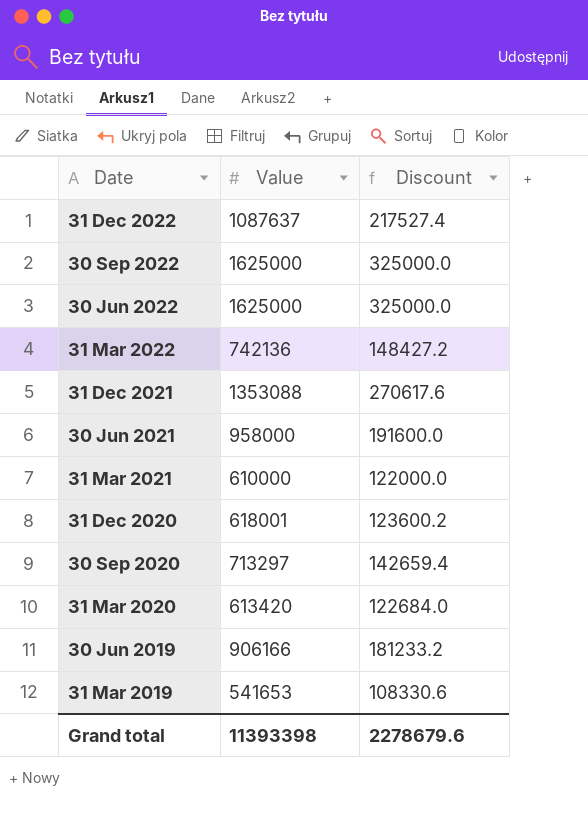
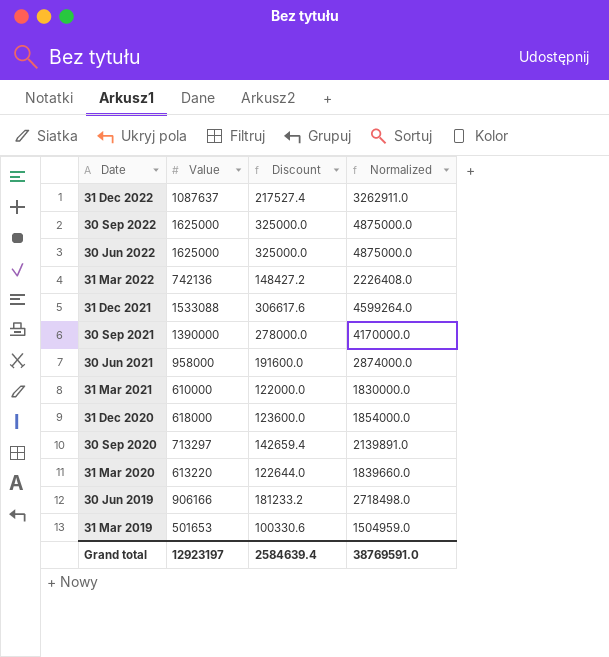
column Normalized | formula: none -> [Value] * 3
31 Dec 2021 | Value: 1353088 -> 1533088
31 Dec 2021 | Discount: 270617.6 -> 306617.6
row 30 Sep 2021: none -> 1390000 | 278000.0 | 4170000.0
31 Dec 2020 | Value: 618001 -> 618000
31 Dec 2020 | Discount: 123600.2 -> 123600.0
31 Mar 2020 | Value: 613420 -> 613220
31 Mar 2020 | Discount: 122684.0 -> 122644.0
31 Mar 2019 | Value: 541653 -> 501653
31 Mar 2019 | Discount: 108330.6 -> 100330.6
Grand total | Value: 11393398 -> 12923197
Grand total | Discount: 2278679.6 -> 2584639.4

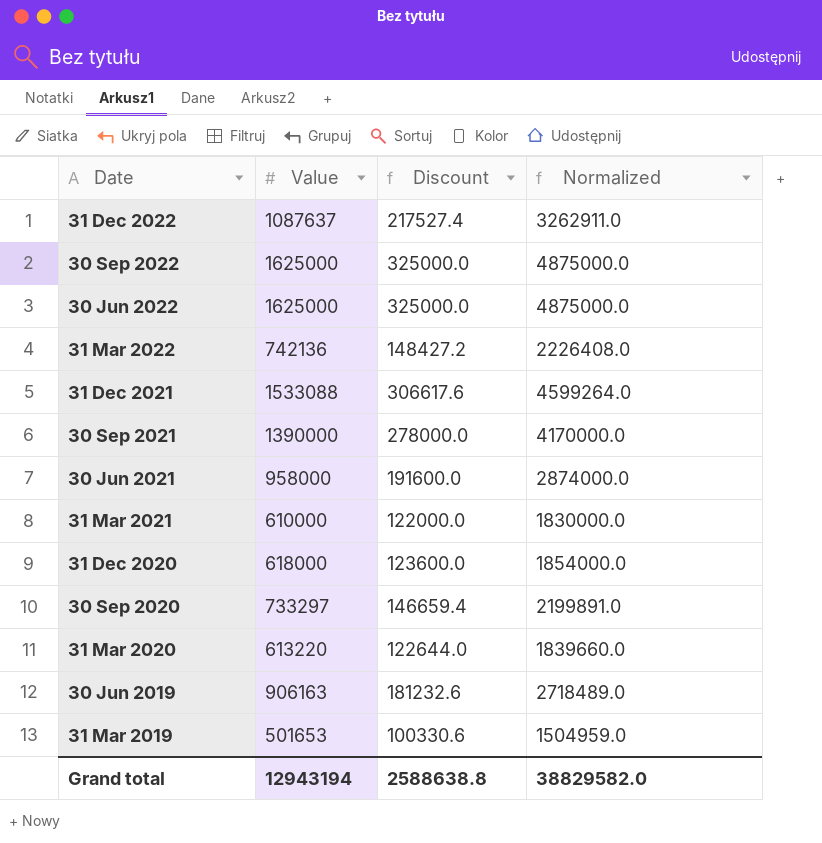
30 Sep 2020 | Value: 713297 -> 733297
30 Sep 2020 | Discount: 142659.4 -> 146659.4
30 Sep 2020 | Normalized: 2139891.0 -> 2199891.0
30 Jun 2019 | Value: 906166 -> 906163
30 Jun 2019 | Discount: 181233.2 -> 181232.6
30 Jun 2019 | Normalized: 2718498.0 -> 2718489.0
Grand total | Value: 12923197 -> 12943194
Grand total | Discount: 2584639.4 -> 2588638.8
Grand total | Normalized: 38769591.0 -> 38829582.0

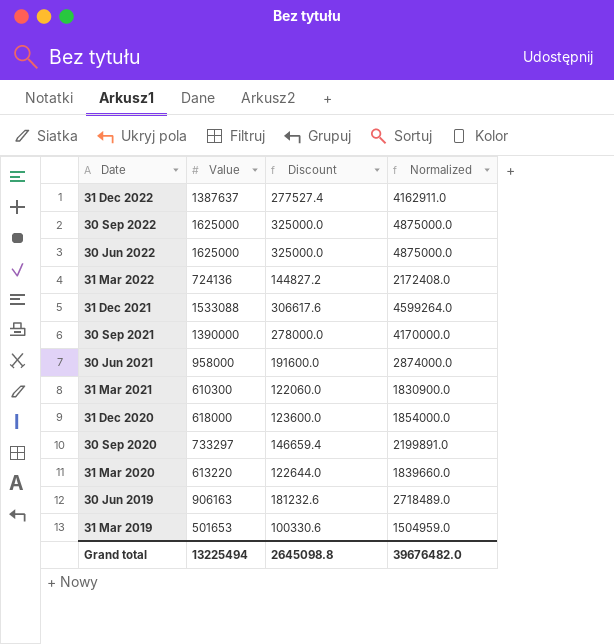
31 Dec 2022 | Value: 1087637 -> 1387637
31 Dec 2022 | Discount: 217527.4 -> 277527.4
31 Dec 2022 | Normalized: 3262911.0 -> 4162911.0
31 Mar 2022 | Value: 742136 -> 724136
31 Mar 2022 | Discount: 148427.2 -> 144827.2
31 Mar 2022 | Normalized: 2226408.0 -> 2172408.0
31 Mar 2021 | Value: 610000 -> 610300
31 Mar 2021 | Discount: 122000.0 -> 122060.0
31 Mar 2021 | Normalized: 1830000.0 -> 1830900.0
Grand total | Value: 12943194 -> 13225494
Grand total | Discount: 2588638.8 -> 2645098.8
Grand total | Normalized: 38829582.0 -> 39676482.0

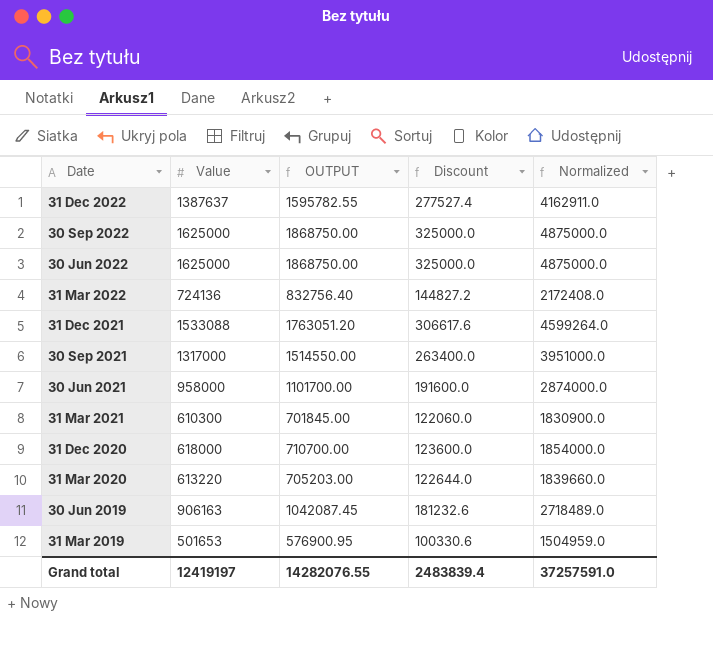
column OUTPUT | formula: none -> [Value] * 1.15
row 30 Sep 2020: 733297 | 146659.4 | 2199891.0 -> none
30 Sep 2021 | Value: 1390000 -> 1317000
30 Sep 2021 | Discount: 278000.0 -> 263400.0
30 Sep 2021 | Normalized: 4170000.0 -> 3951000.0
Grand total | Value: 13225494 -> 12419197
Grand total | Discount: 2645098.8 -> 2483839.4
Grand total | Normalized: 39676482.0 -> 37257591.0

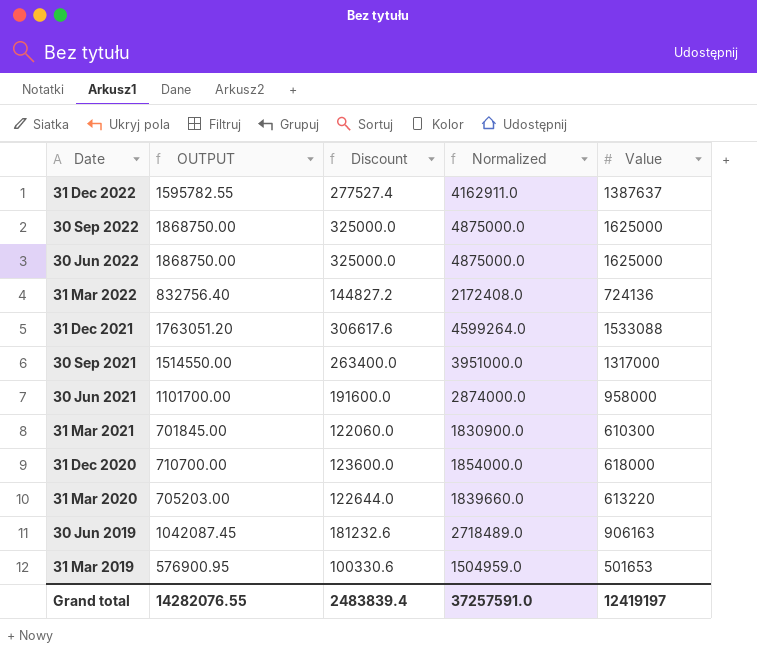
column Value | position: 2 -> 5

